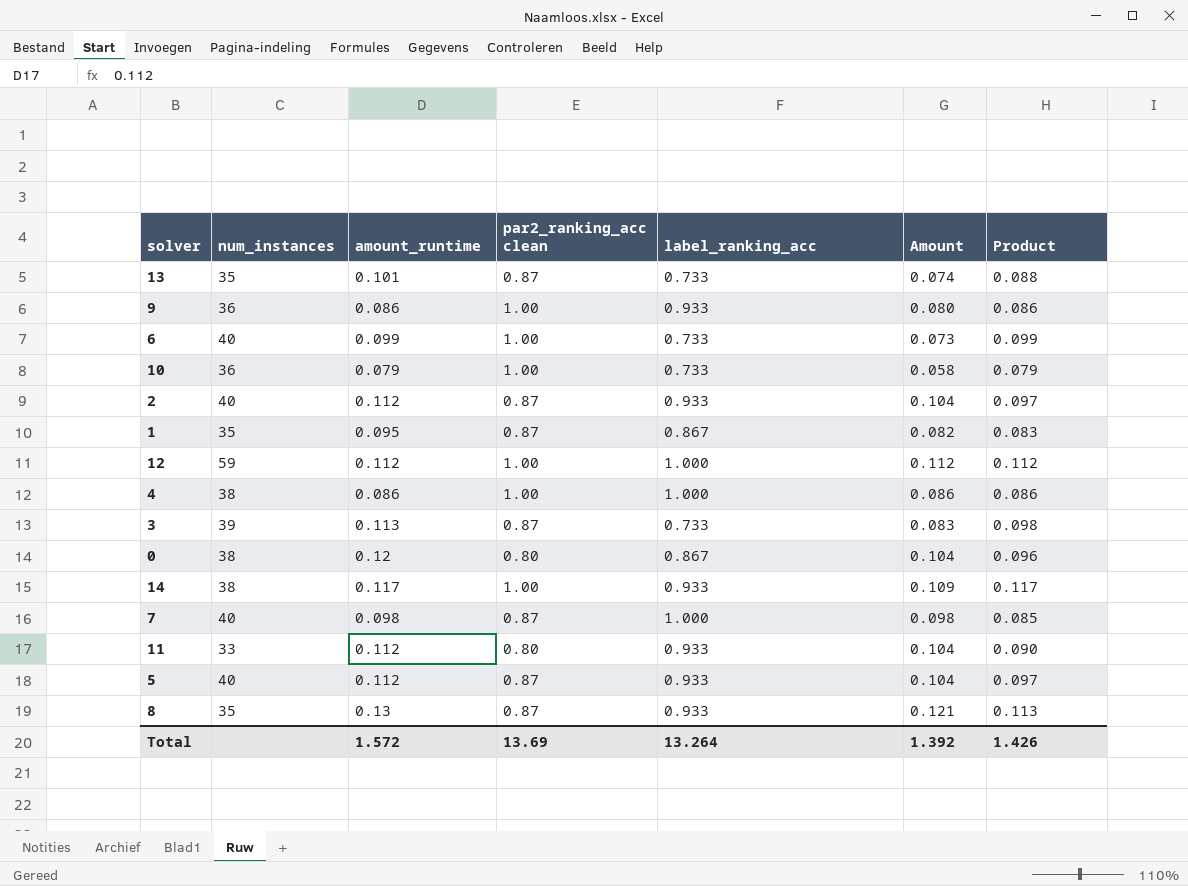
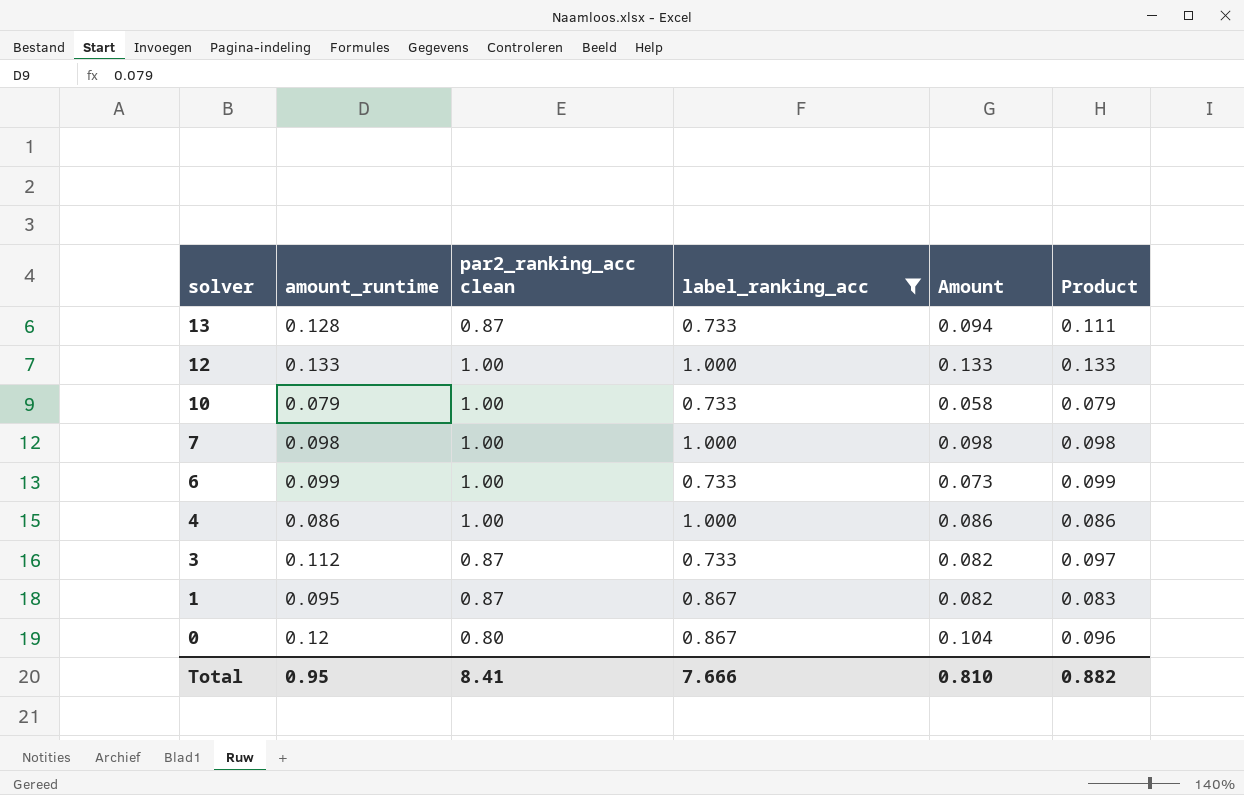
filter: none -> label_ranking_acc != 0.933
row order: none -> solver descending
column num_instances | position: 2 -> none
13 | amount_runtime: 0.101 -> 0.128
13 | Amount: 0.074 -> 0.094
13 | Product: 0.088 -> 0.111
12 | amount_runtime: 0.112 -> 0.133
12 | Amount: 0.112 -> 0.133
12 | Product: 0.112 -> 0.133
7 | par2_ranking_acc clean: 0.87 -> 1.00
7 | Product: 0.085 -> 0.098
3 | amount_runtime: 0.113 -> 0.112
3 | Amount: 0.083 -> 0.082
3 | Product: 0.098 -> 0.097
Total | amount_runtime: 1.572 -> 0.95
Total | par2_ranking_acc clean: 13.69 -> 8.41
Total | label_ranking_acc: 13.264 -> 7.666
Total | Amount: 1.392 -> 0.810
Total | Product: 1.426 -> 0.882

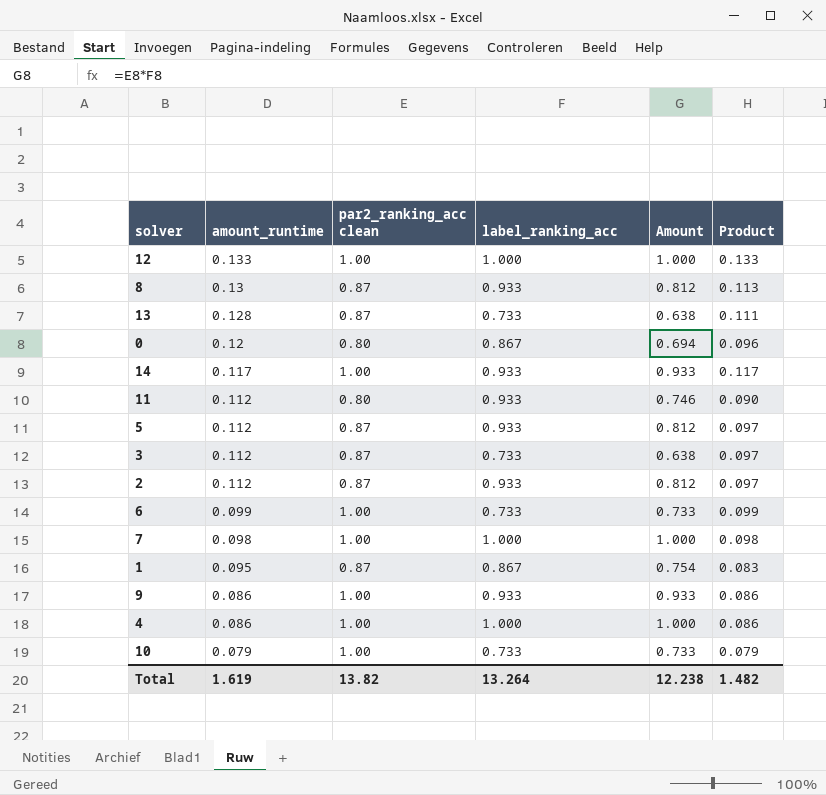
filter: label_ranking_acc != 0.933 -> none
row order: solver descending -> amount_runtime descending
column Amount | formula: [amount_runtime] * [label_ranking_acc] -> [par2_ranking_acc clean] * [label_ranking_acc]
Total | amount_runtime: 0.95 -> 1.619
Total | par2_ranking_acc clean: 8.41 -> 13.82
Total | label_ranking_acc: 7.666 -> 13.264
Total | Amount: 0.810 -> 12.238
Total | Product: 0.882 -> 1.482

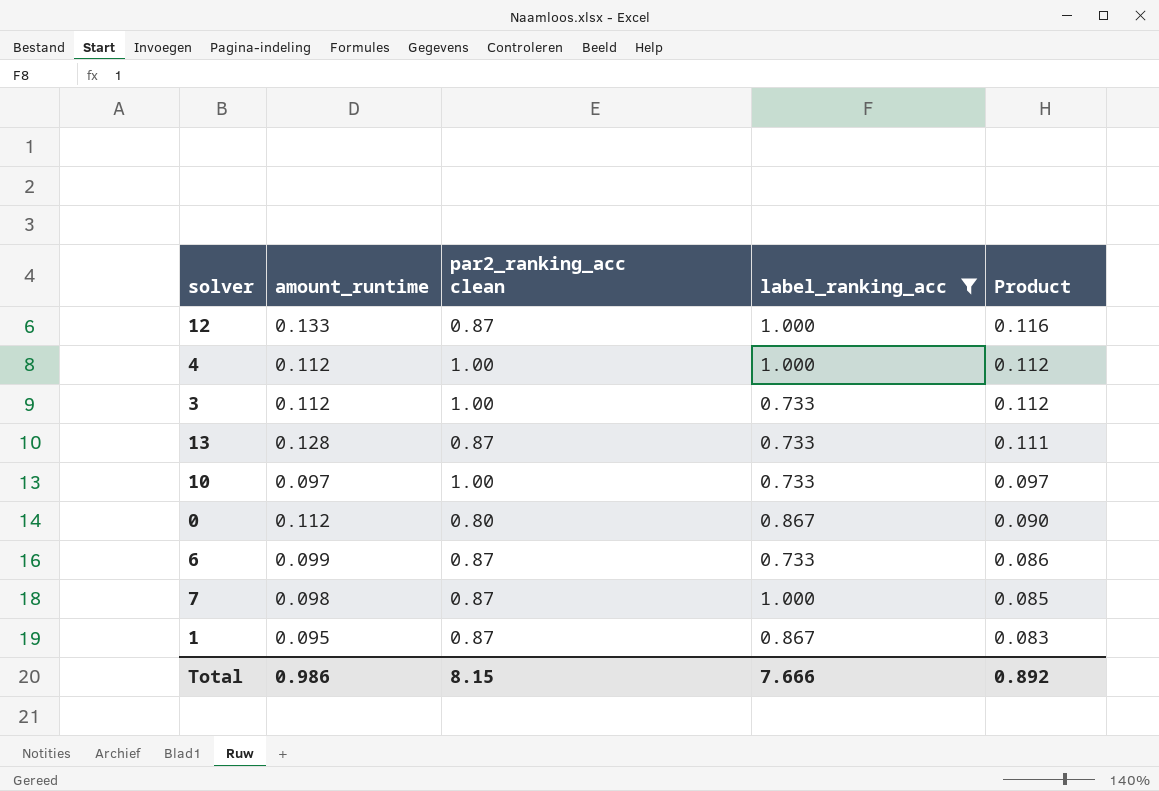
filter: none -> label_ranking_acc != 0.933
row order: amount_runtime descending -> Product descending
column Amount | formula: [par2_ranking_acc clean] * [label_ranking_acc] -> none
12 | par2_ranking_acc clean: 1.00 -> 0.87
12 | Product: 0.133 -> 0.116
4 | amount_runtime: 0.086 -> 0.112
4 | Product: 0.086 -> 0.112
3 | par2_ranking_acc clean: 0.87 -> 1.00
3 | Product: 0.097 -> 0.112
10 | amount_runtime: 0.079 -> 0.097
10 | Product: 0.079 -> 0.097
0 | amount_runtime: 0.12 -> 0.112
0 | Product: 0.096 -> 0.090
6 | par2_ranking_acc clean: 1.00 -> 0.87
6 | Product: 0.099 -> 0.086
7 | par2_ranking_acc clean: 1.00 -> 0.87
7 | Product: 0.098 -> 0.085
Total | amount_runtime: 1.619 -> 0.986
Total | par2_ranking_acc clean: 13.82 -> 8.15
Total | label_ranking_acc: 13.264 -> 7.666
Total | Product: 1.482 -> 0.892

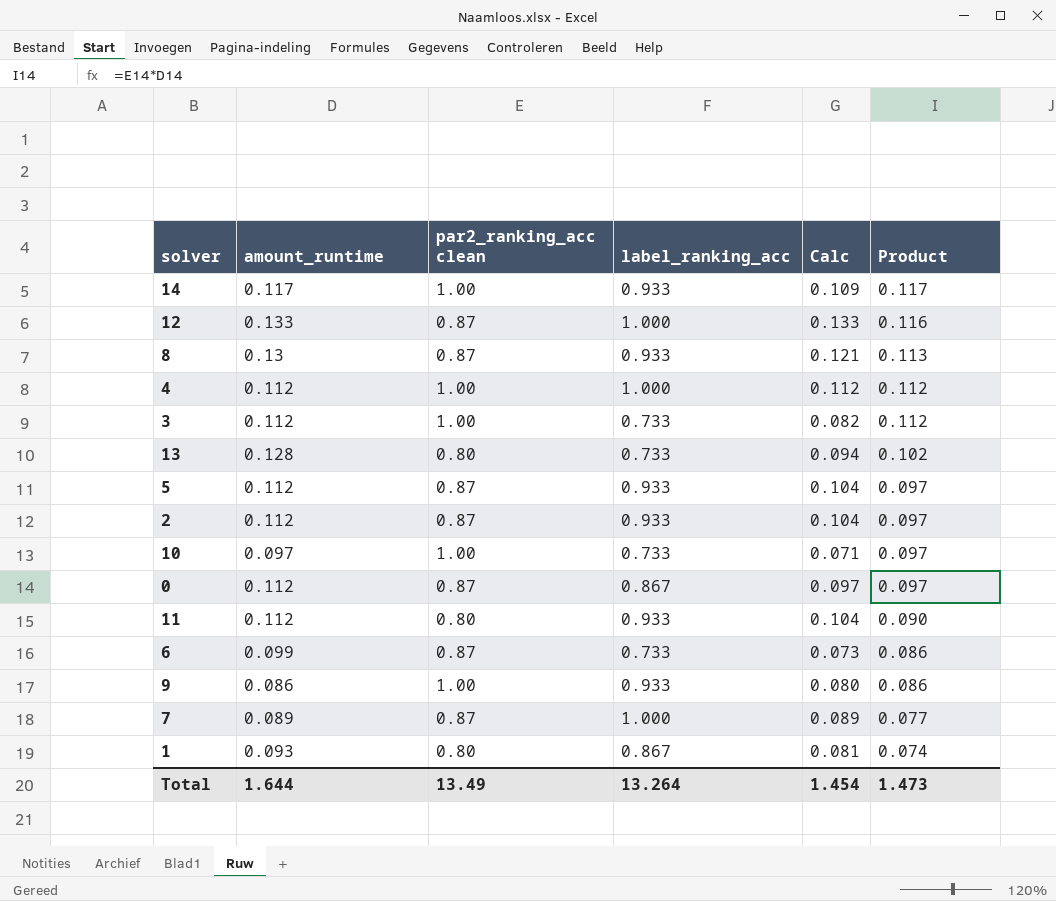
filter: label_ranking_acc != 0.933 -> none
column Calc | formula: none -> [amount_runtime] * [label_ranking_acc]
13 | par2_ranking_acc clean: 0.87 -> 0.80
13 | Product: 0.111 -> 0.102
0 | par2_ranking_acc clean: 0.80 -> 0.87
0 | Product: 0.090 -> 0.097
7 | amount_runtime: 0.098 -> 0.089
7 | Product: 0.085 -> 0.077
1 | amount_runtime: 0.095 -> 0.093
1 | par2_ranking_acc clean: 0.87 -> 0.80
1 | Product: 0.083 -> 0.074
Total | amount_runtime: 0.986 -> 1.644
Total | par2_ranking_acc clean: 8.15 -> 13.49
Total | label_ranking_acc: 7.666 -> 13.264
Total | Product: 0.892 -> 1.473

